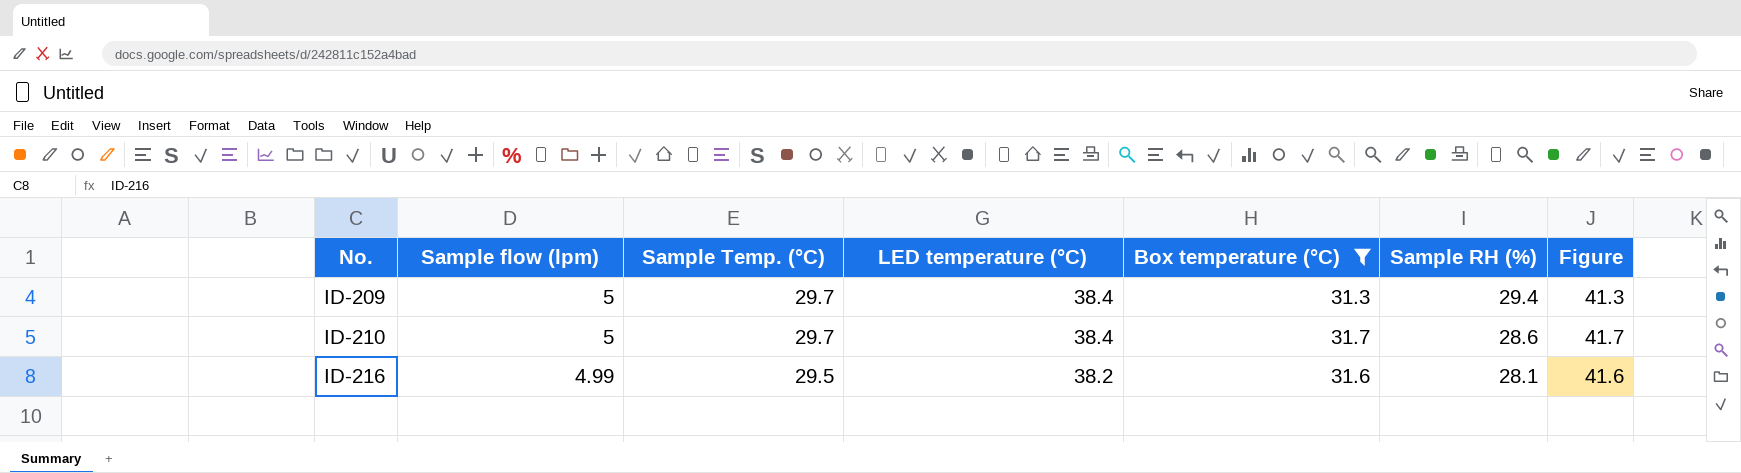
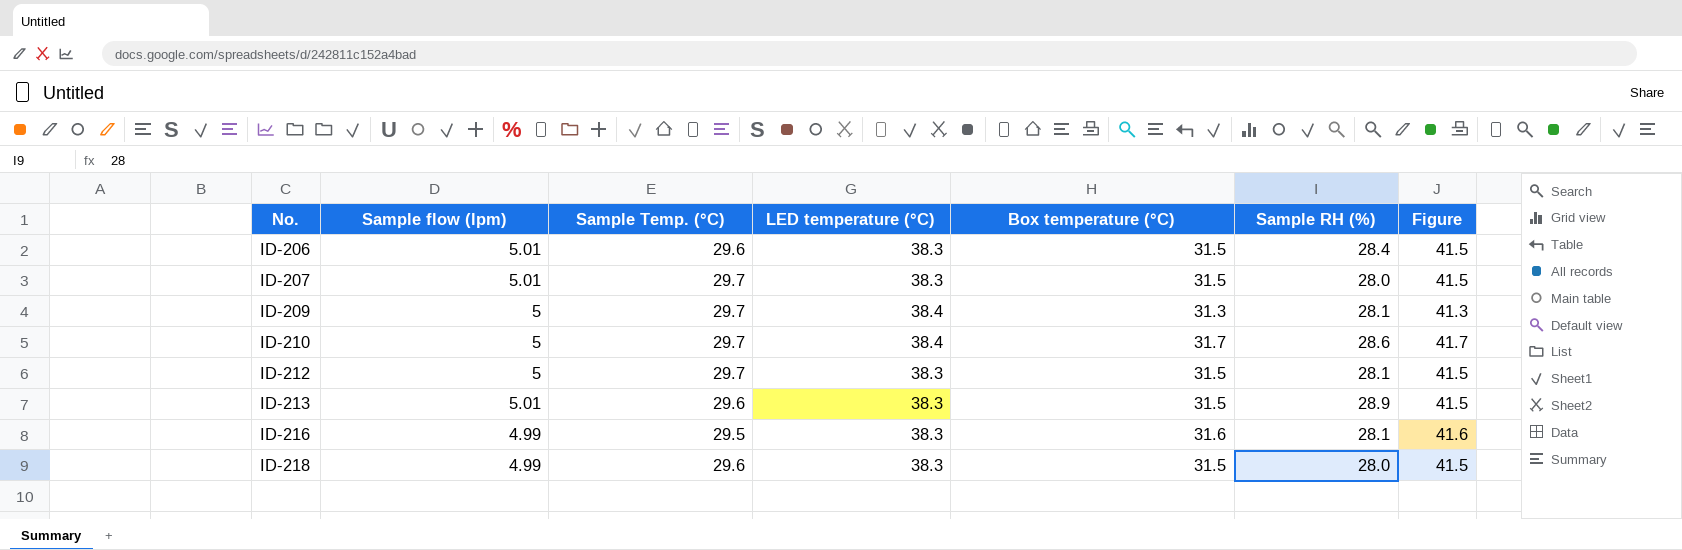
filter: Box temperature (°C) != 31.5 -> none
ID-209 | Sample RH (%): 29.4 -> 28.1
ID-216 | LED temperature (°C): 38.2 -> 38.3

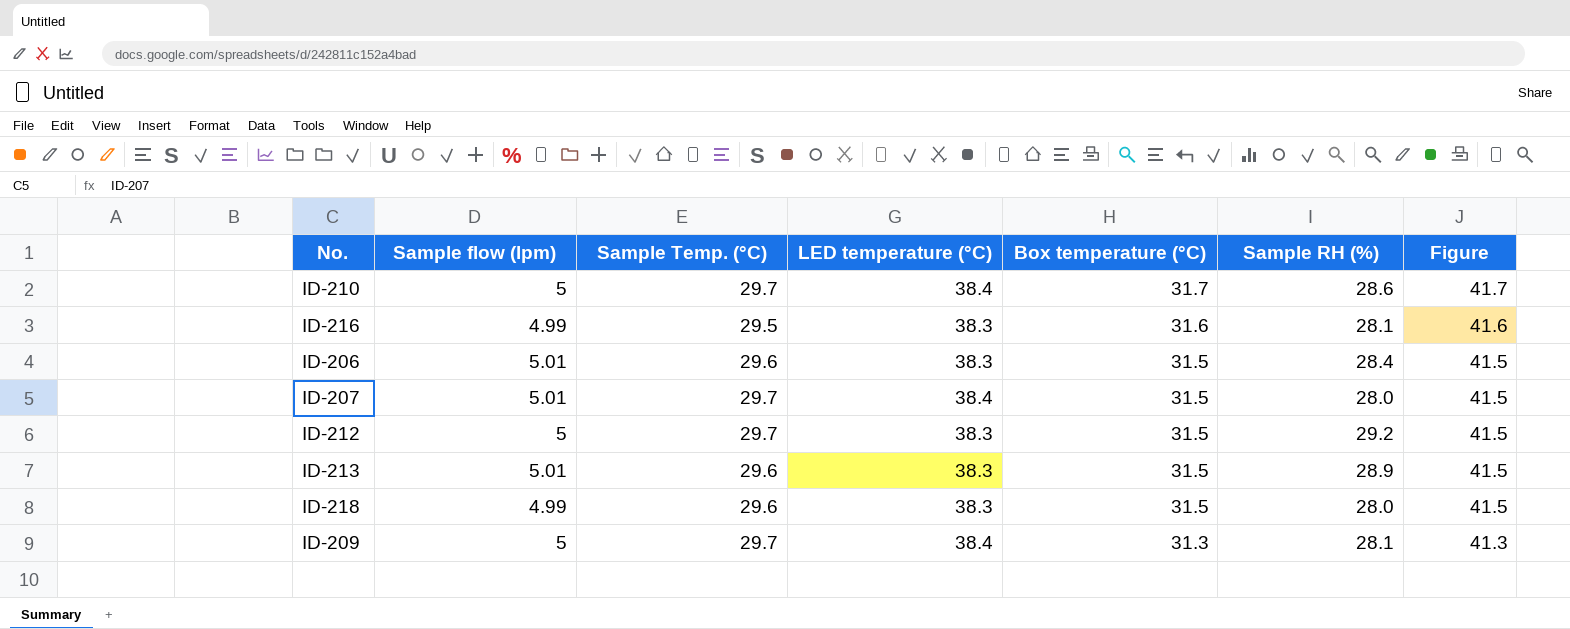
row order: No. ascending -> Box temperature (°C) descending
ID-207 | LED temperature (°C): 38.3 -> 38.4
ID-212 | Sample RH (%): 28.1 -> 29.2

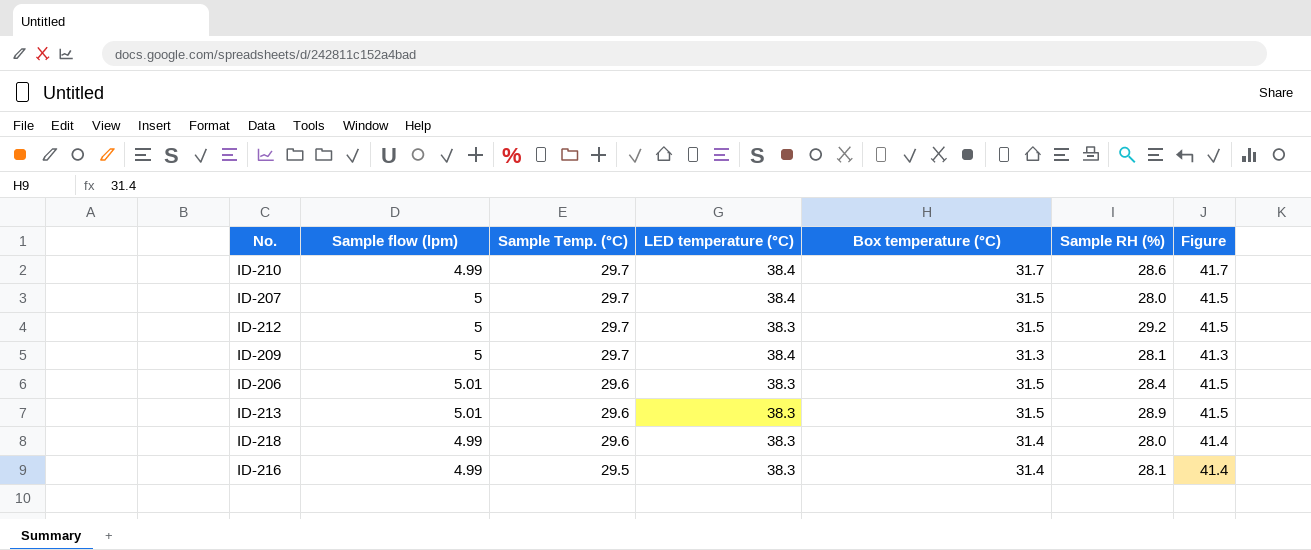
row order: Box temperature (°C) descending -> Sample Temp. (°C) descending
ID-210 | Sample flow (lpm): 5 -> 4.99
ID-207 | Sample flow (lpm): 5.01 -> 5
ID-218 | Box temperature (°C): 31.5 -> 31.4
ID-218 | Figure: 41.5 -> 41.4
ID-216 | Box temperature (°C): 31.6 -> 31.4
ID-216 | Figure: 41.6 -> 41.4

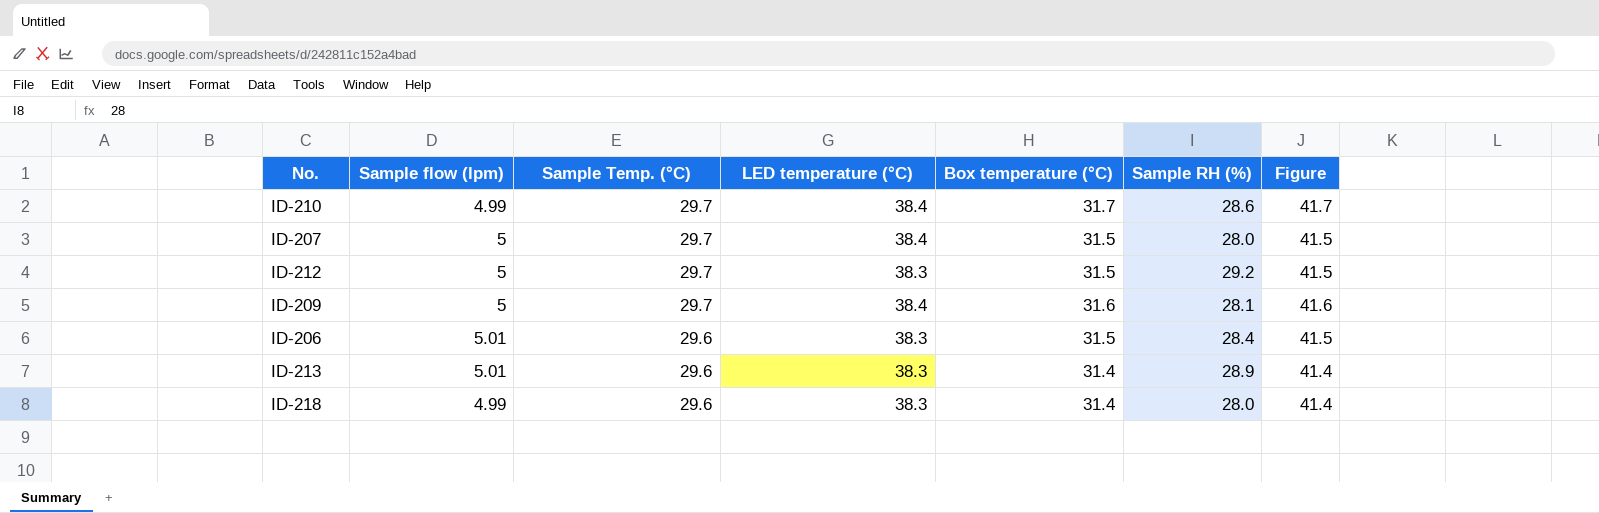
row ID-216: 4.99 | 29.5 | 38.3 | 31.4 | 28.1 | 41.4 -> none
ID-209 | Box temperature (°C): 31.3 -> 31.6
ID-209 | Figure: 41.3 -> 41.6
ID-213 | Box temperature (°C): 31.5 -> 31.4
ID-213 | Figure: 41.5 -> 41.4

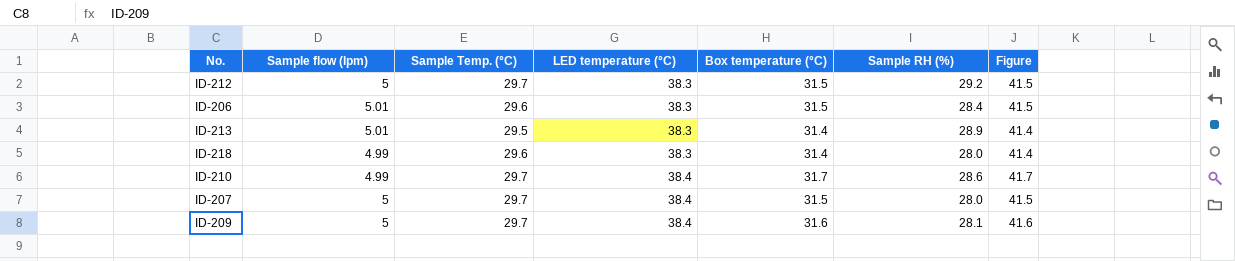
row order: Sample Temp. (°C) descending -> LED temperature (°C) ascending
ID-213 | Sample Temp. (°C): 29.6 -> 29.5

